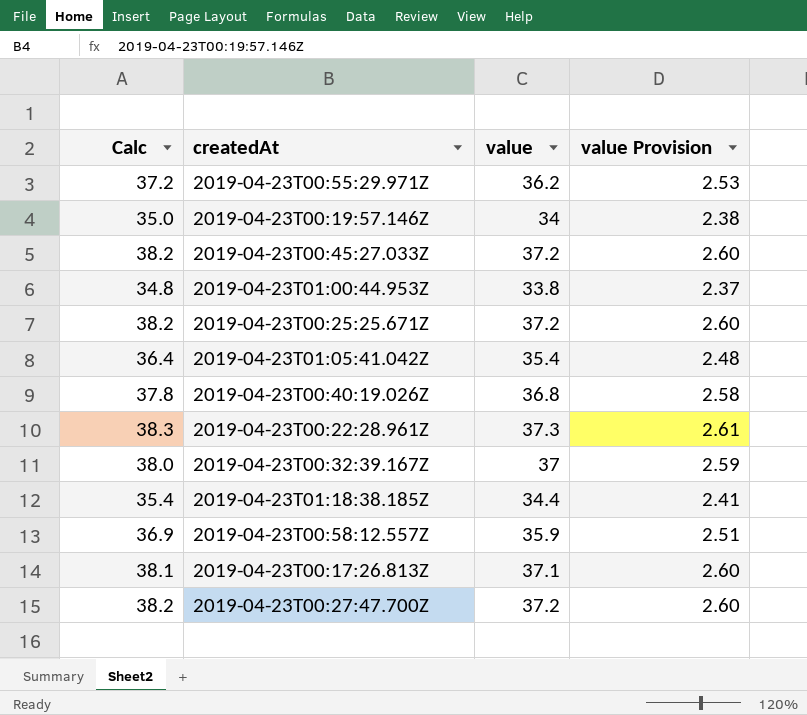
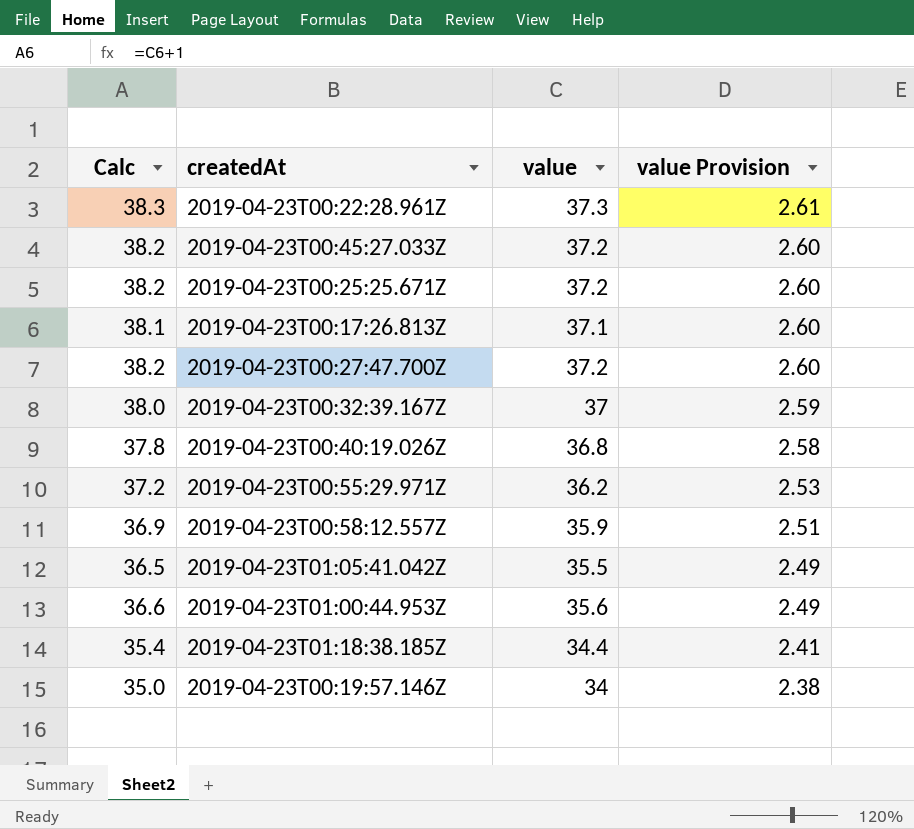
row order: none -> value Provision descending
2019-04-23T01:05:41.042Z | Calc: 36.4 -> 36.5
2019-04-23T01:05:41.042Z | value: 35.4 -> 35.5
2019-04-23T01:05:41.042Z | value Provision: 2.48 -> 2.49
2019-04-23T01:00:44.953Z | Calc: 34.8 -> 36.6
2019-04-23T01:00:44.953Z | value: 33.8 -> 35.6
2019-04-23T01:00:44.953Z | value Provision: 2.37 -> 2.49

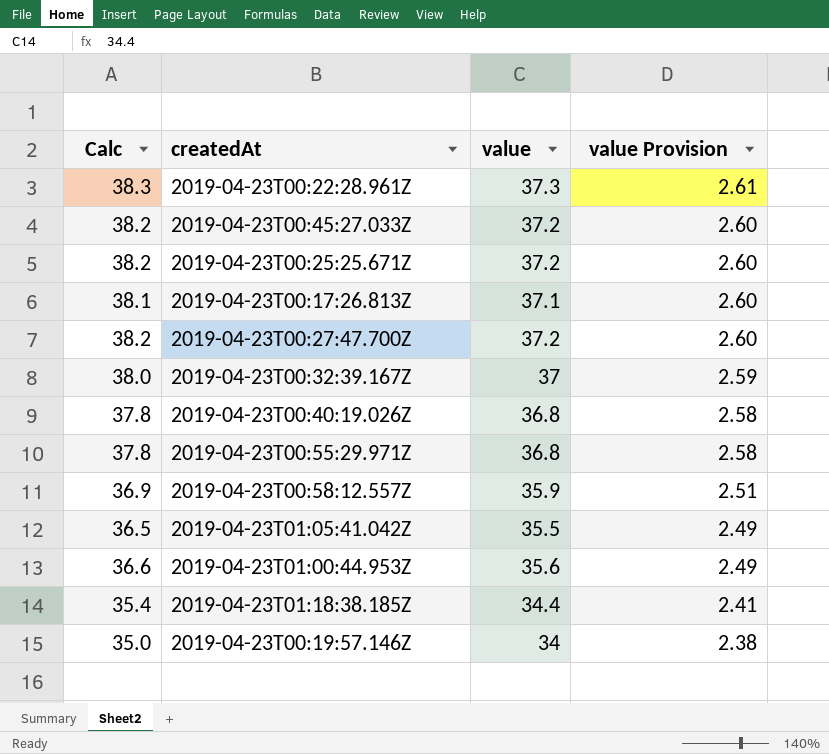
2019-04-23T00:55:29.971Z | Calc: 37.2 -> 37.8
2019-04-23T00:55:29.971Z | value: 36.2 -> 36.8
2019-04-23T00:55:29.971Z | value Provision: 2.53 -> 2.58

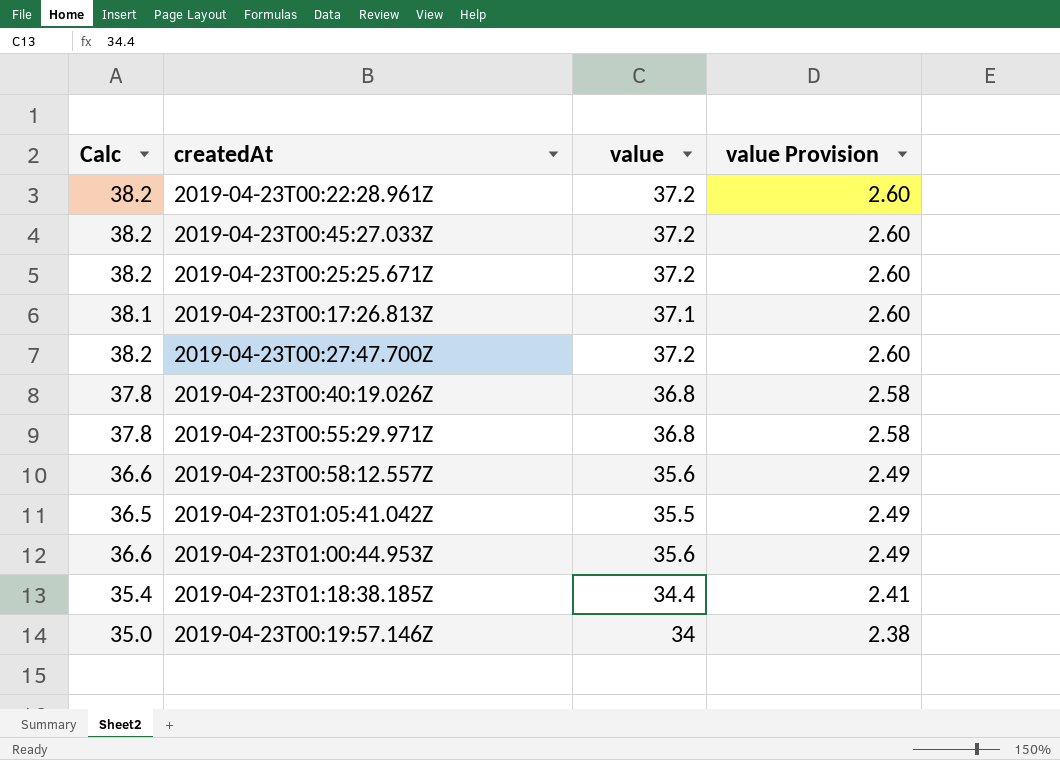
row 2019-04-23T00:32:39.167Z: 38.0 | 37 | 2.59 -> none
2019-04-23T00:22:28.961Z | Calc: 38.3 -> 38.2
2019-04-23T00:22:28.961Z | value: 37.3 -> 37.2
2019-04-23T00:22:28.961Z | value Provision: 2.61 -> 2.60
2019-04-23T00:58:12.557Z | Calc: 36.9 -> 36.6
2019-04-23T00:58:12.557Z | value: 35.9 -> 35.6
2019-04-23T00:58:12.557Z | value Provision: 2.51 -> 2.49

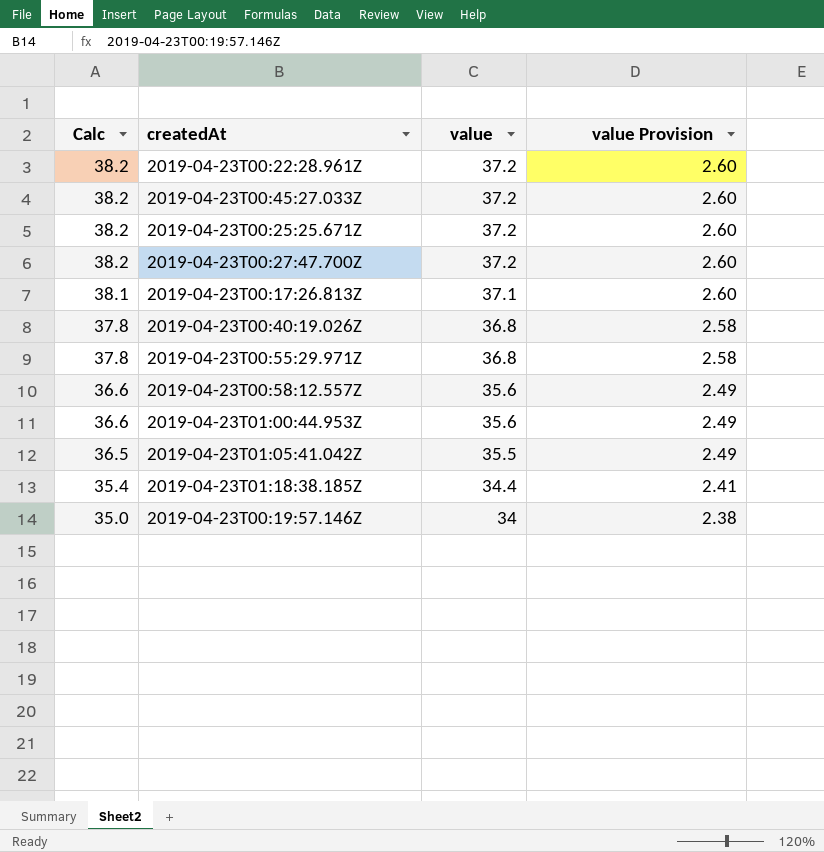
row order: value Provision descending -> Calc descending

